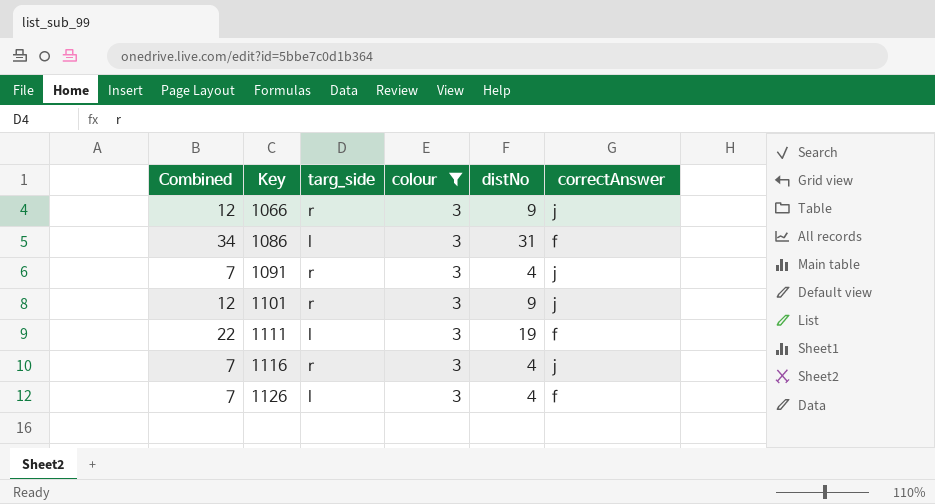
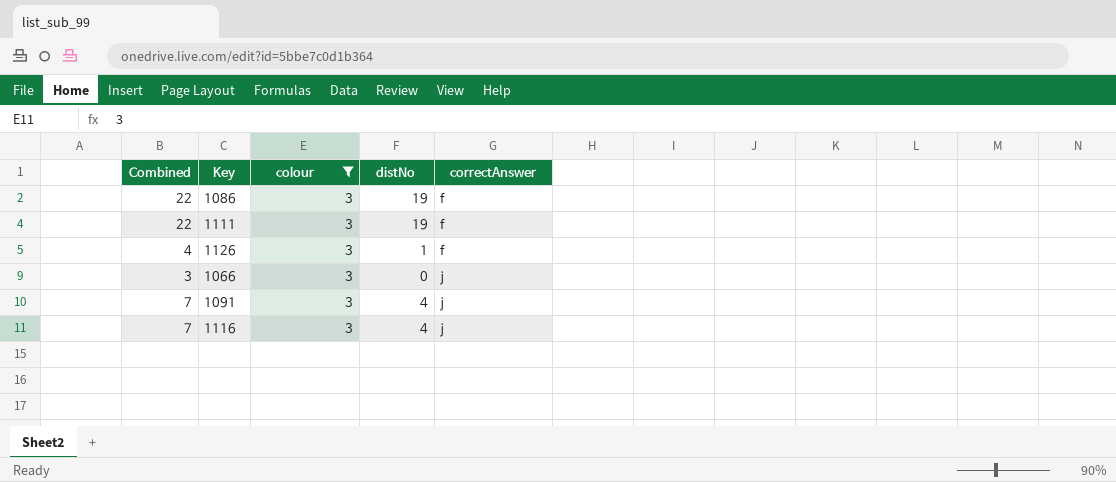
row order: Key ascending -> correctAnswer ascending
column targ_side | position: 3 -> none
row 1101: 12 | r | 3 | 9 | j -> none
1086 | Combined: 34 -> 22
1086 | distNo: 31 -> 19
1126 | Combined: 7 -> 4
1126 | distNo: 4 -> 1
1066 | Combined: 12 -> 3
1066 | distNo: 9 -> 0

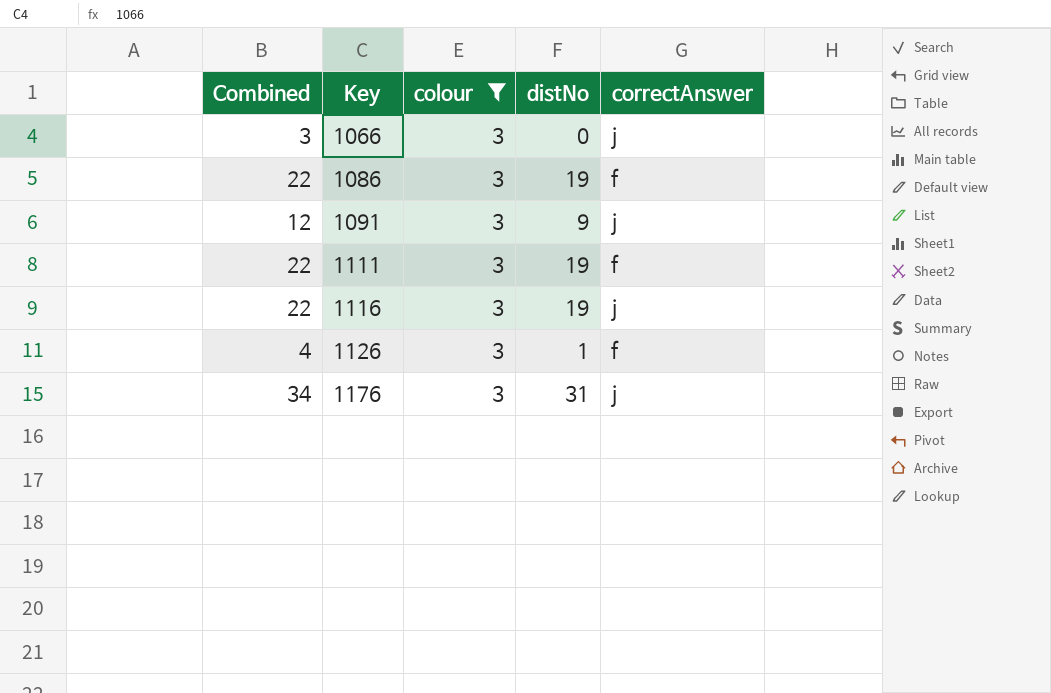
row order: correctAnswer ascending -> Key ascending
1091 | Combined: 7 -> 12
1091 | distNo: 4 -> 9
1116 | Combined: 7 -> 22
1116 | distNo: 4 -> 19
row 1176: none -> 34 | 3 | 31 | j

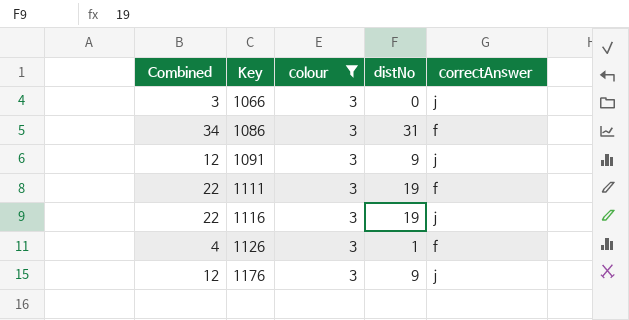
1086 | Combined: 22 -> 34
1086 | distNo: 19 -> 31
1176 | Combined: 34 -> 12
1176 | distNo: 31 -> 9

